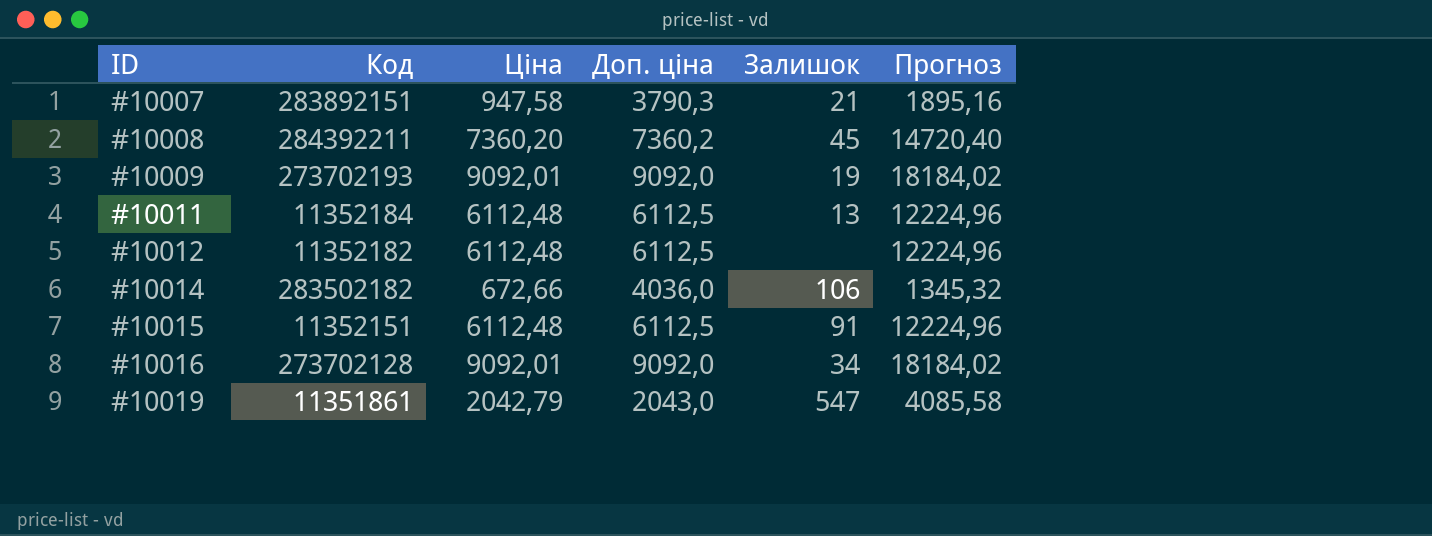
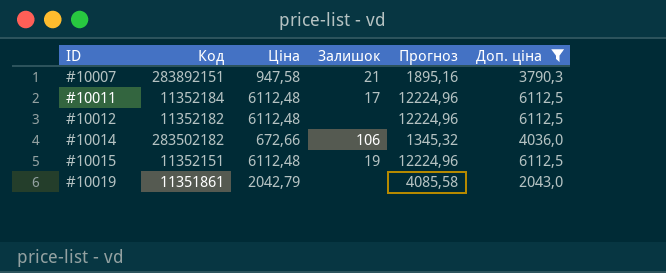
filter: none -> Доп. ціна <= 6112,5
column Доп. ціна | position: 4 -> 6
#10011 | Залишок: 13 -> 17
#10015 | Залишок: 91 -> 19
#10019 | Залишок: 547 -> none

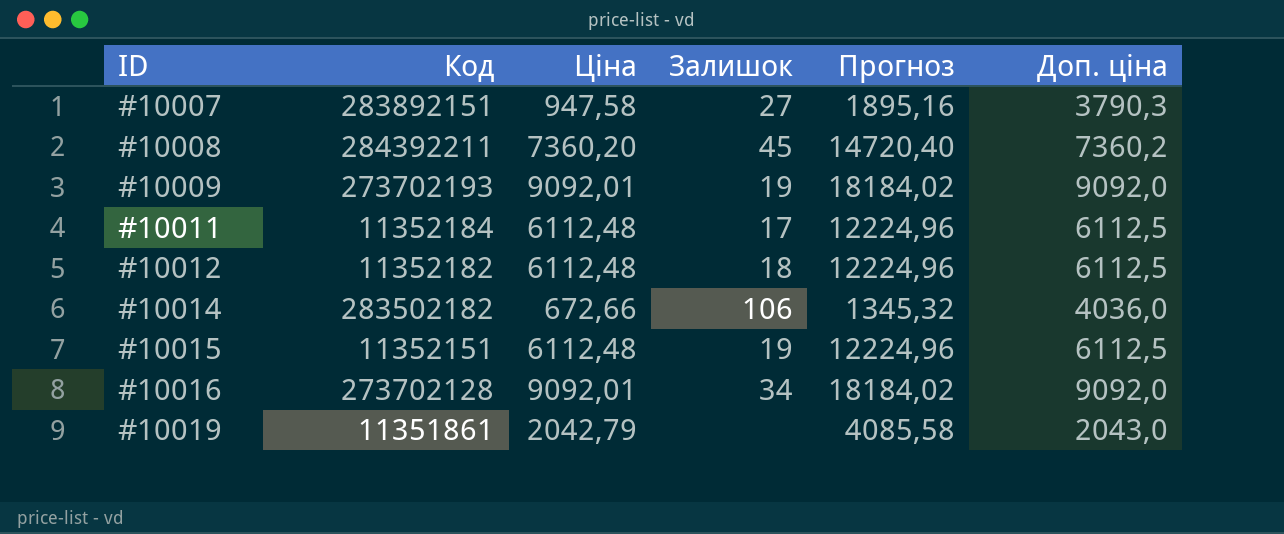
filter: Доп. ціна <= 6112,5 -> none
#10007 | Залишок: 21 -> 27
#10012 | Залишок: none -> 18

